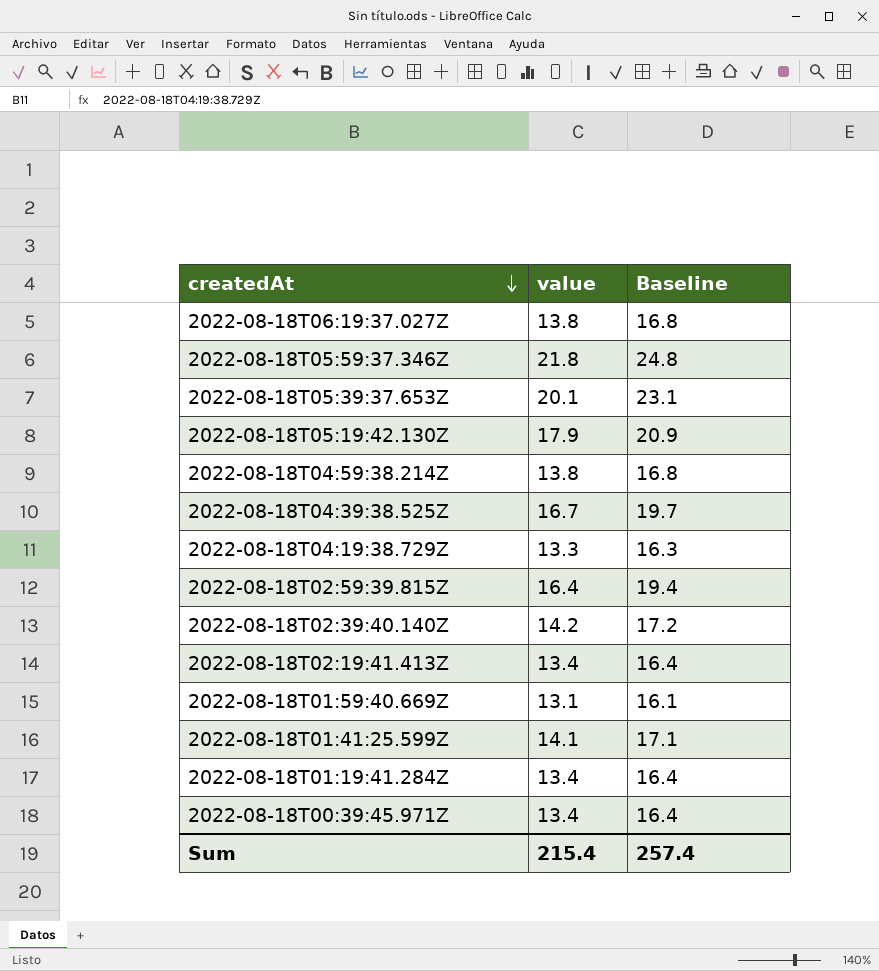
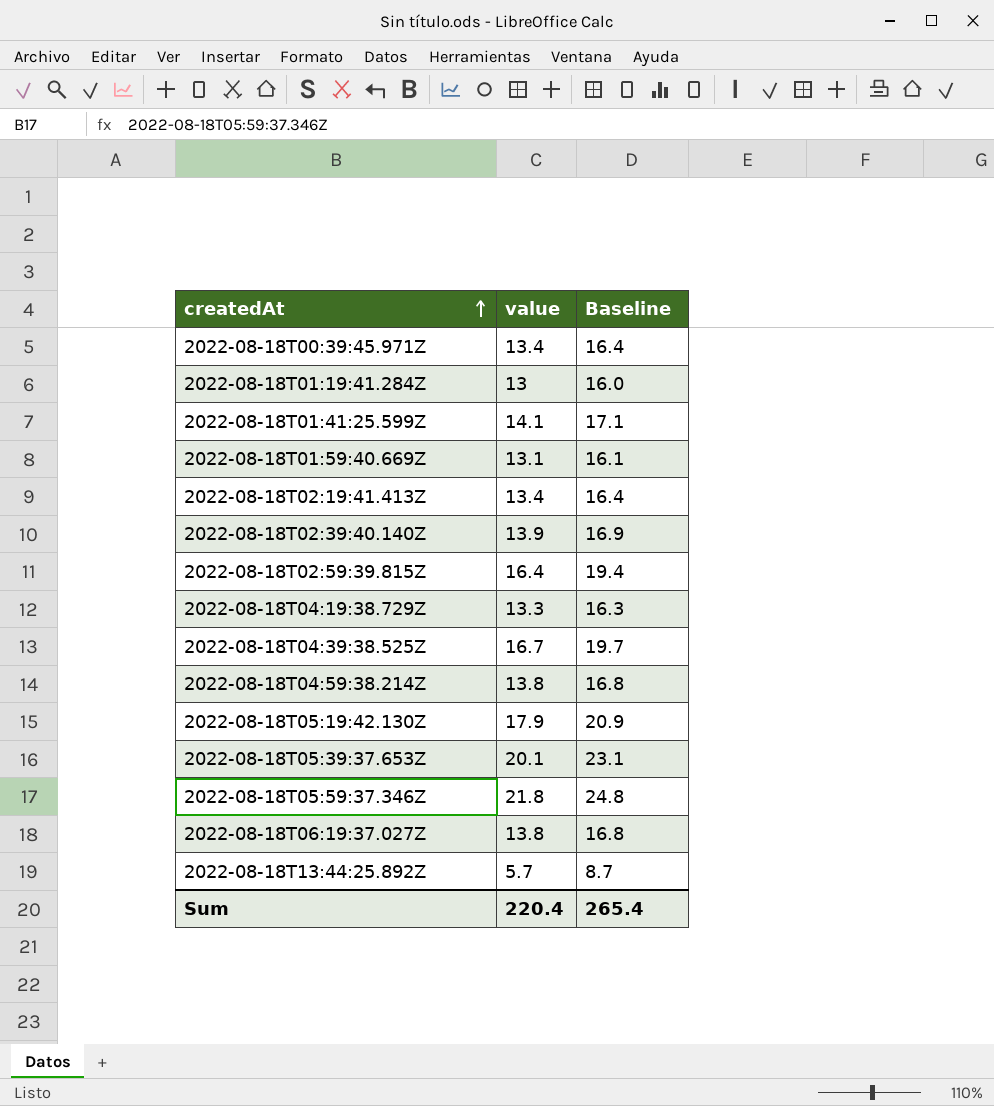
row order: createdAt descending -> createdAt ascending
2022-08-18T01:19:41.284Z | value: 13.4 -> 13
2022-08-18T01:19:41.284Z | Baseline: 16.4 -> 16.0
2022-08-18T02:39:40.140Z | value: 14.2 -> 13.9
2022-08-18T02:39:40.140Z | Baseline: 17.2 -> 16.9
row 2022-08-18T13:44:25.892Z: none -> 5.7 | 8.7
Sum | value: 215.4 -> 220.4
Sum | Baseline: 257.4 -> 265.4

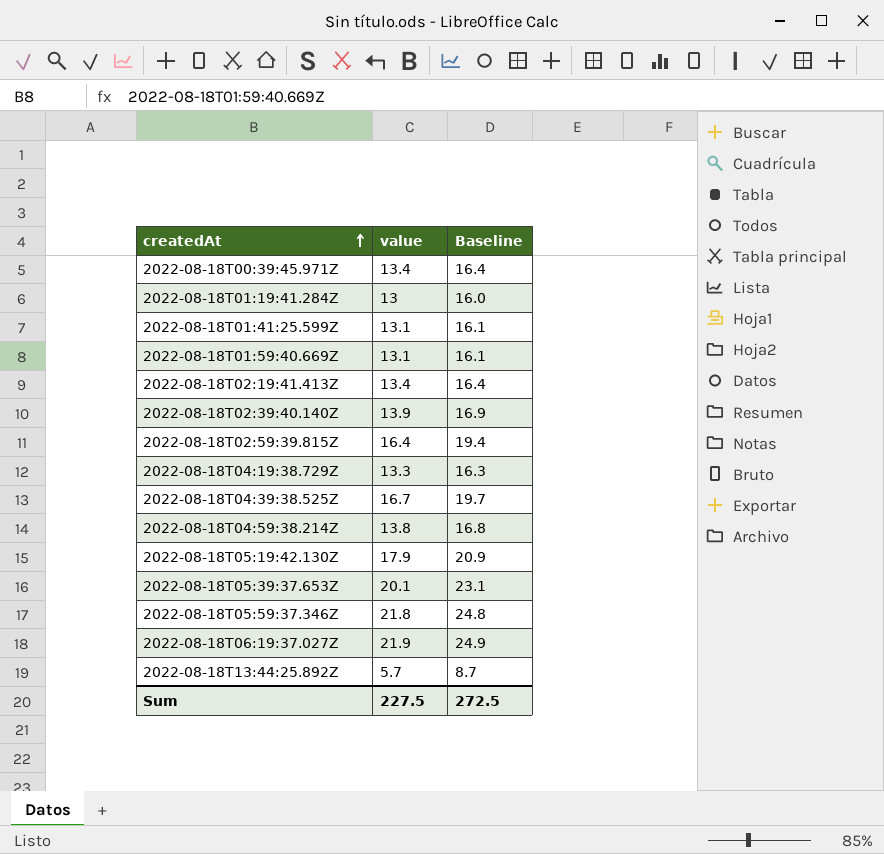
2022-08-18T01:41:25.599Z | value: 14.1 -> 13.1
2022-08-18T01:41:25.599Z | Baseline: 17.1 -> 16.1
2022-08-18T06:19:37.027Z | value: 13.8 -> 21.9
2022-08-18T06:19:37.027Z | Baseline: 16.8 -> 24.9
Sum | value: 220.4 -> 227.5
Sum | Baseline: 265.4 -> 272.5

